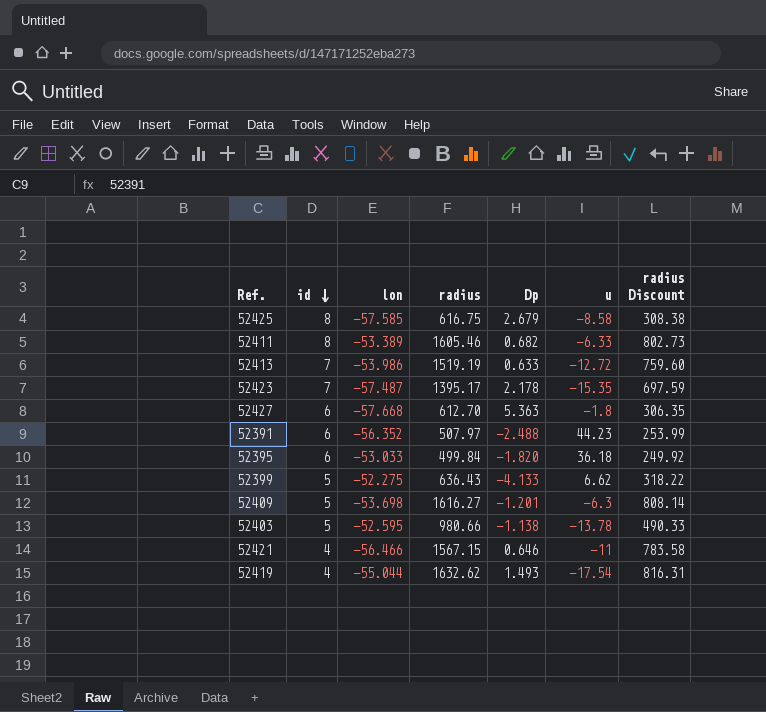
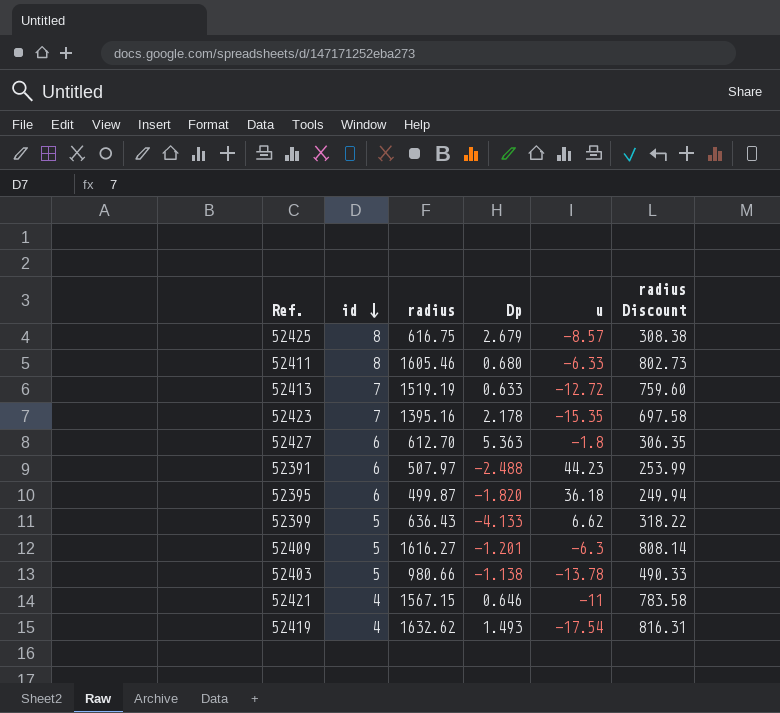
column lon | position: 3 -> none
52425 | u: -8.58 -> -8.57
52411 | Dp: 0.682 -> 0.680
52423 | radius: 1395.17 -> 1395.16
52423 | radius Discount: 697.59 -> 697.58
52395 | radius: 499.84 -> 499.87
52395 | radius Discount: 249.92 -> 249.94

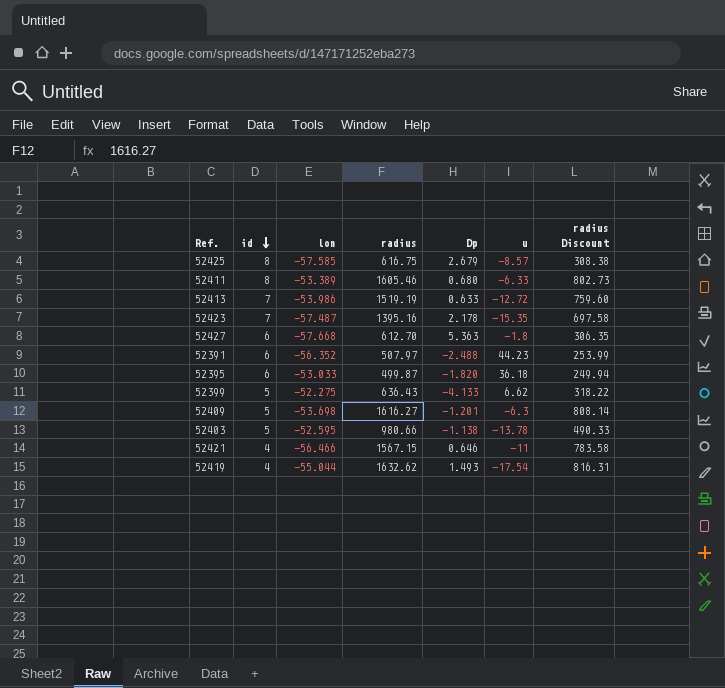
column lon | position: none -> 3

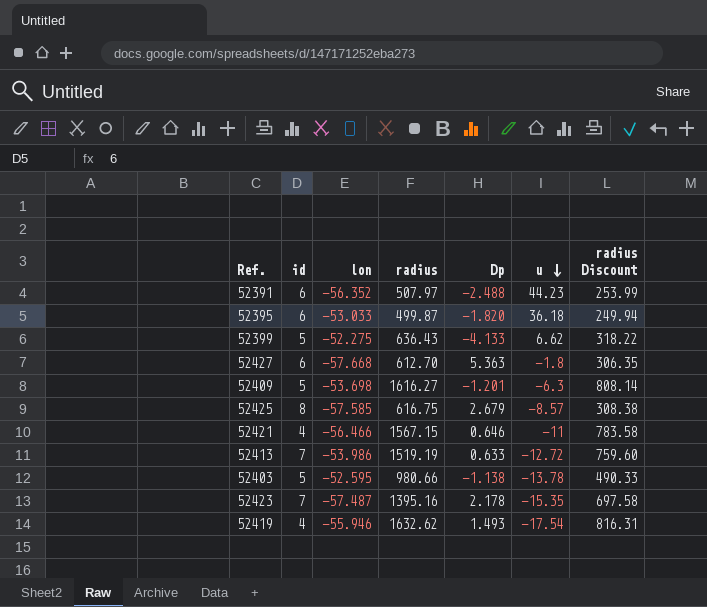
row order: id descending -> u descending
row 52411: 8 | -53.389 | 1605.46 | 0.680 | -6.33 | 802.73 -> none
52419 | lon: -55.044 -> -55.946

